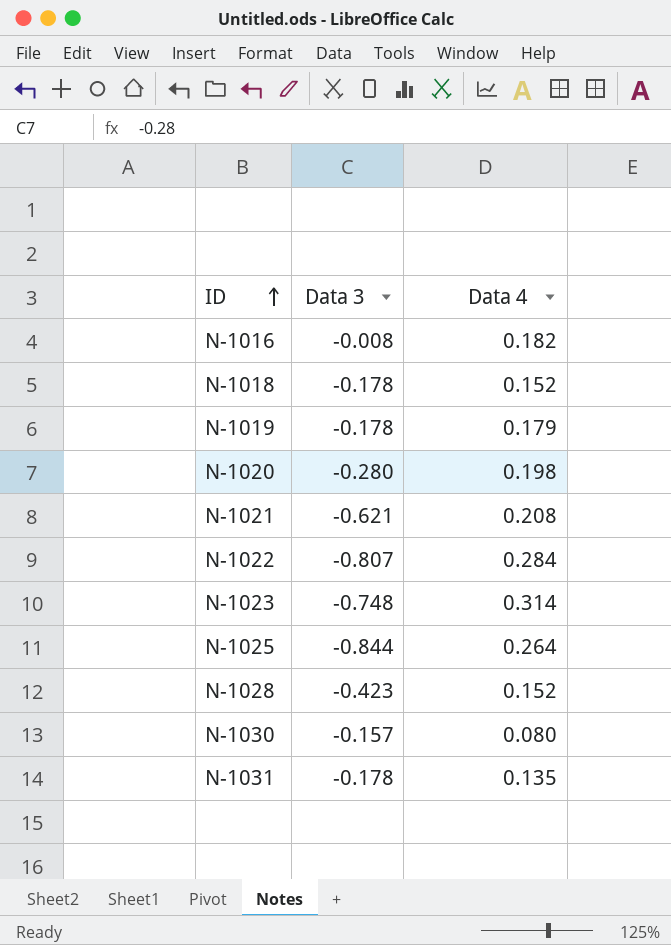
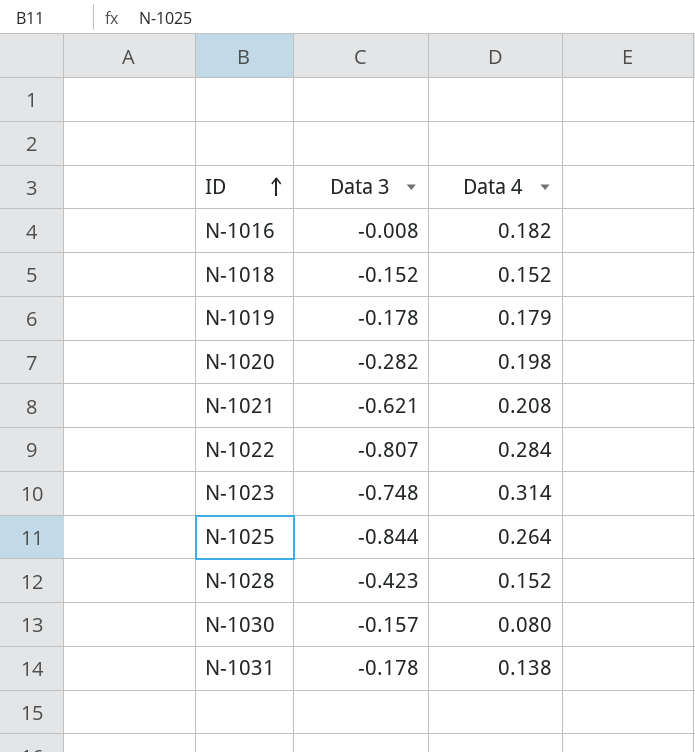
N-1018 | Data 3: -0.178 -> -0.152
N-1020 | Data 3: -0.280 -> -0.282
N-1031 | Data 4: 0.135 -> 0.138

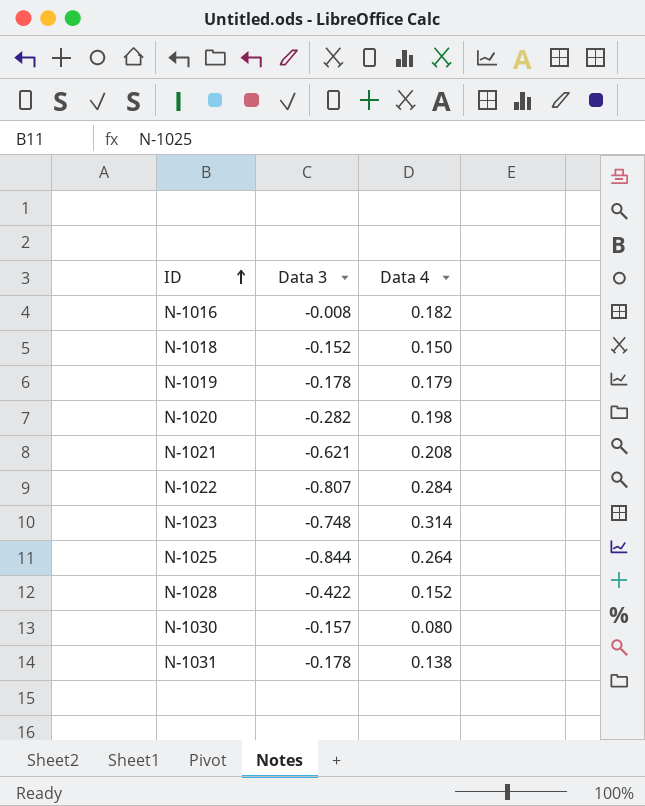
N-1018 | Data 4: 0.152 -> 0.150
N-1028 | Data 3: -0.423 -> -0.422

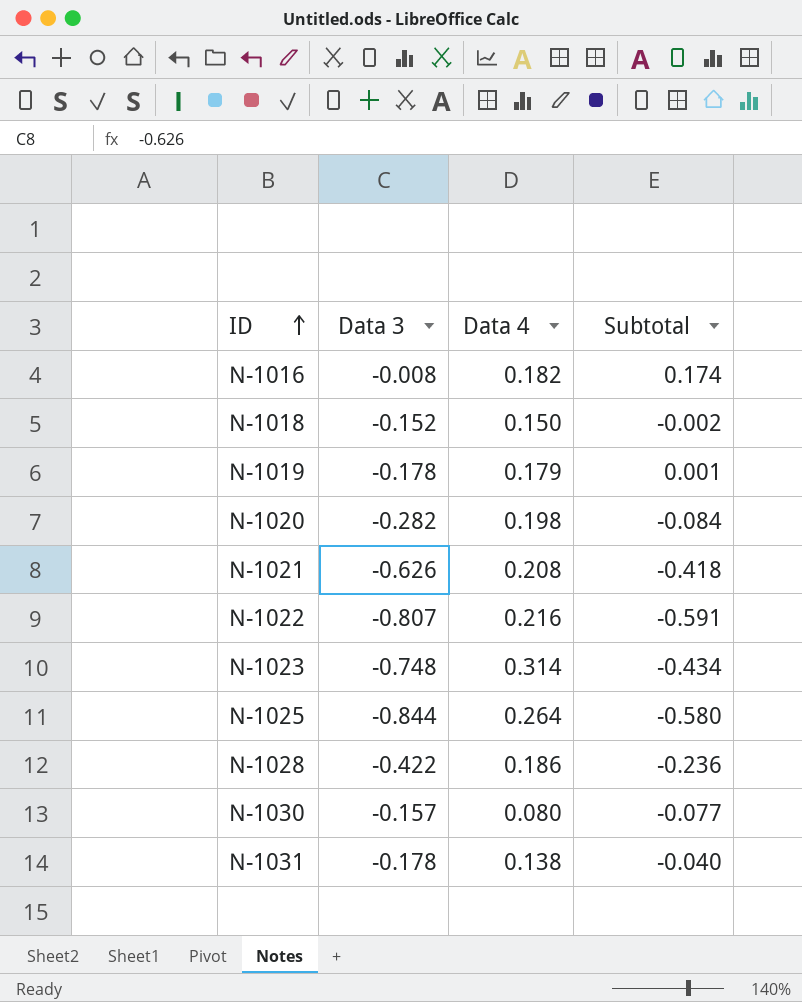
column Subtotal | formula: none -> [Data 3] + [Data 4]
N-1021 | Data 3: -0.621 -> -0.626
N-1022 | Data 4: 0.284 -> 0.216
N-1028 | Data 4: 0.152 -> 0.186

